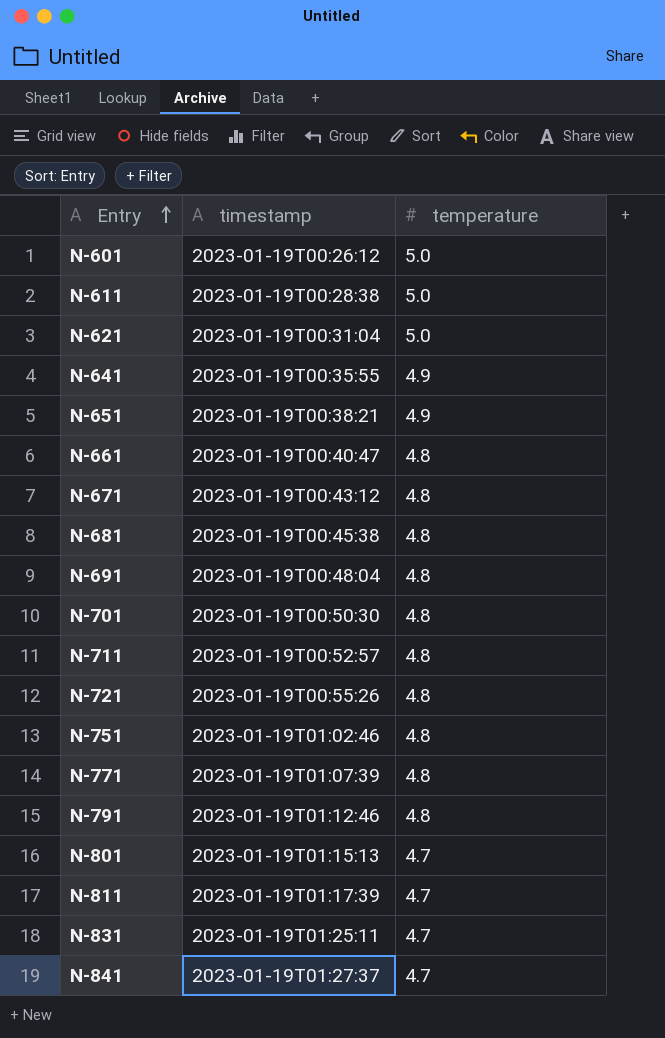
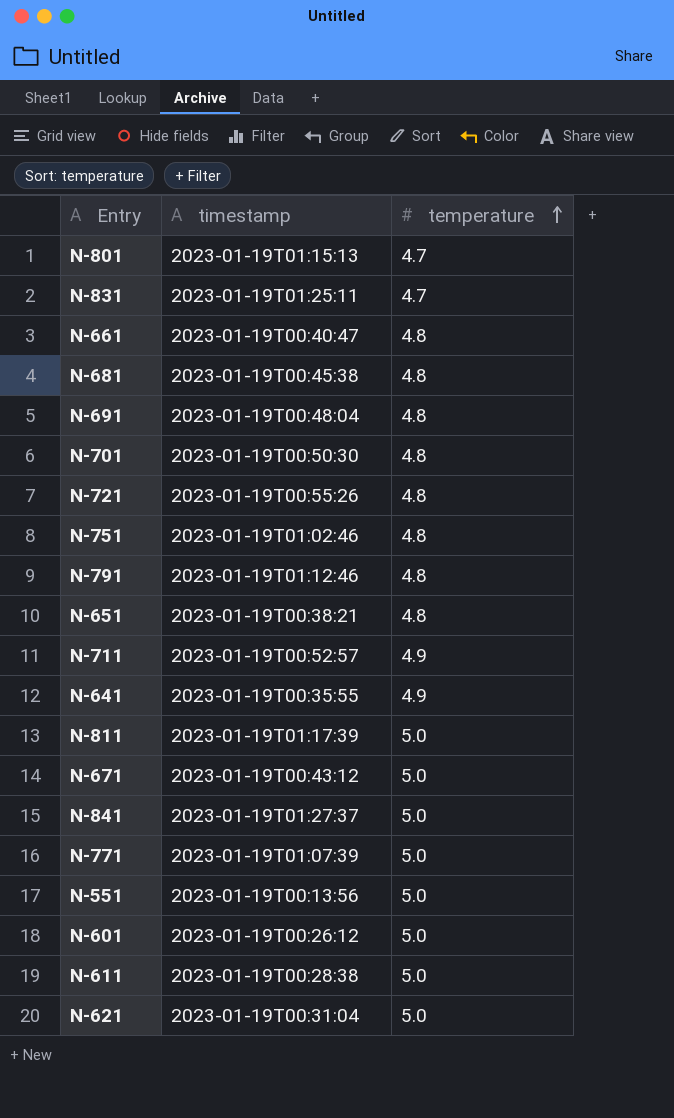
row order: Entry ascending -> temperature ascending
N-651 | temperature: 4.9 -> 4.8
N-711 | temperature: 4.8 -> 4.9
N-811 | temperature: 4.7 -> 5.0
N-671 | temperature: 4.8 -> 5.0
N-841 | temperature: 4.7 -> 5.0
N-771 | temperature: 4.8 -> 5.0
row N-551: none -> 2023-01-19T00:13:56 | 5.0

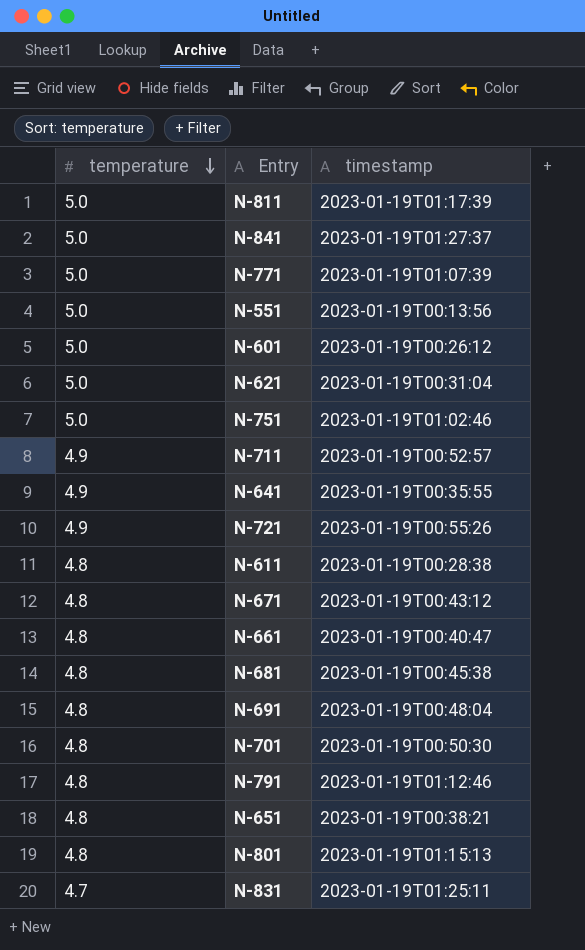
row order: temperature ascending -> temperature descending
column temperature | position: 3 -> 1
N-751 | temperature: 4.8 -> 5.0
N-721 | temperature: 4.8 -> 4.9
N-611 | temperature: 5.0 -> 4.8
N-671 | temperature: 5.0 -> 4.8
N-801 | temperature: 4.7 -> 4.8

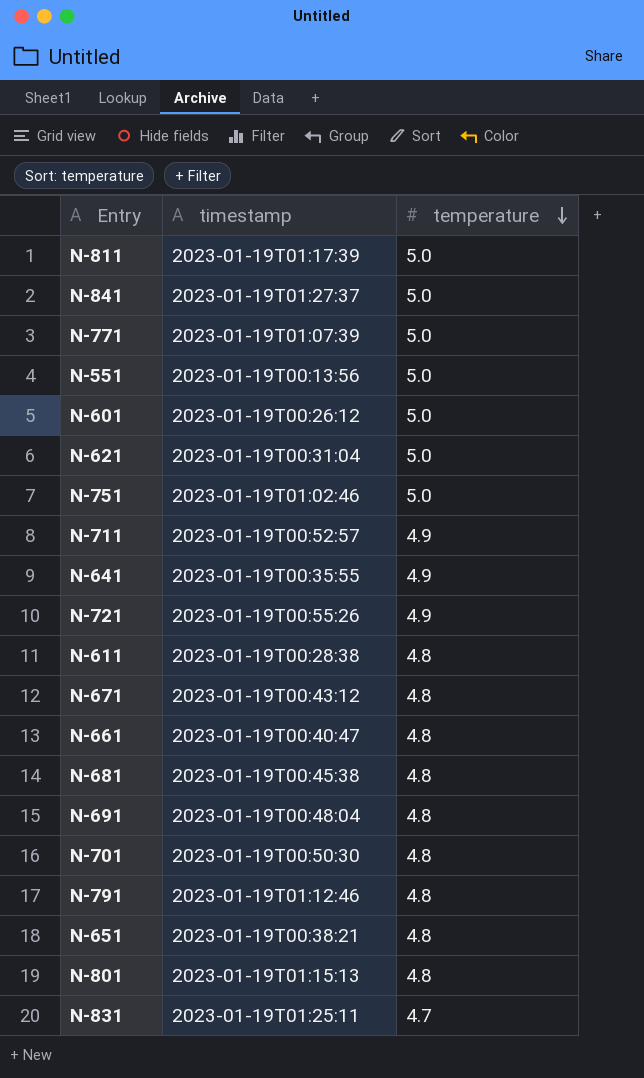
column temperature | position: 1 -> 3

